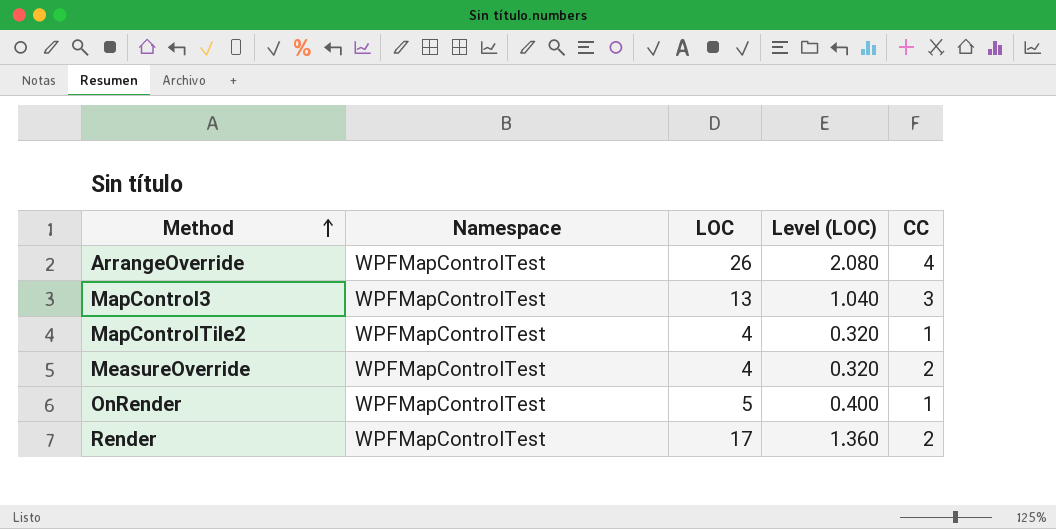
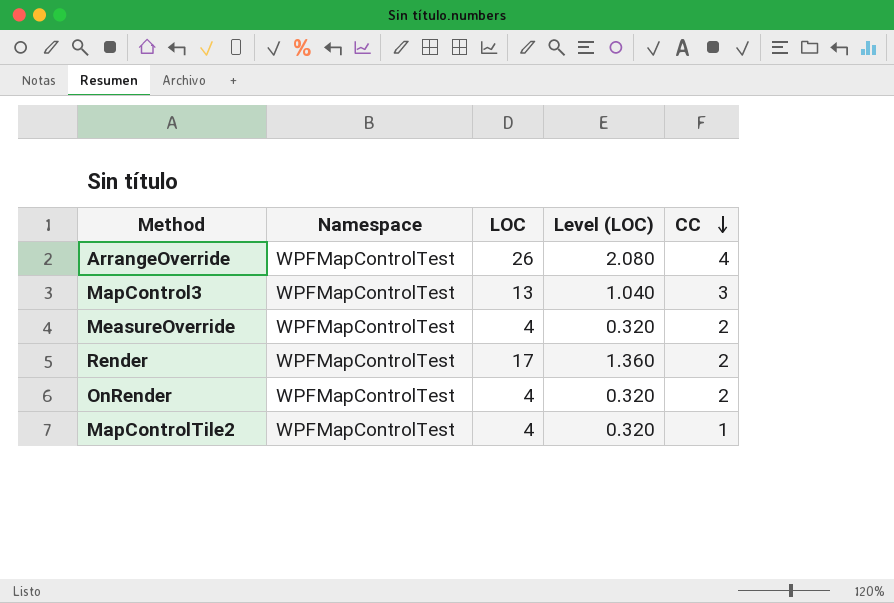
row order: Method ascending -> CC descending
OnRender | LOC: 5 -> 4
OnRender | Level (LOC): 0.400 -> 0.320
OnRender | CC: 1 -> 2

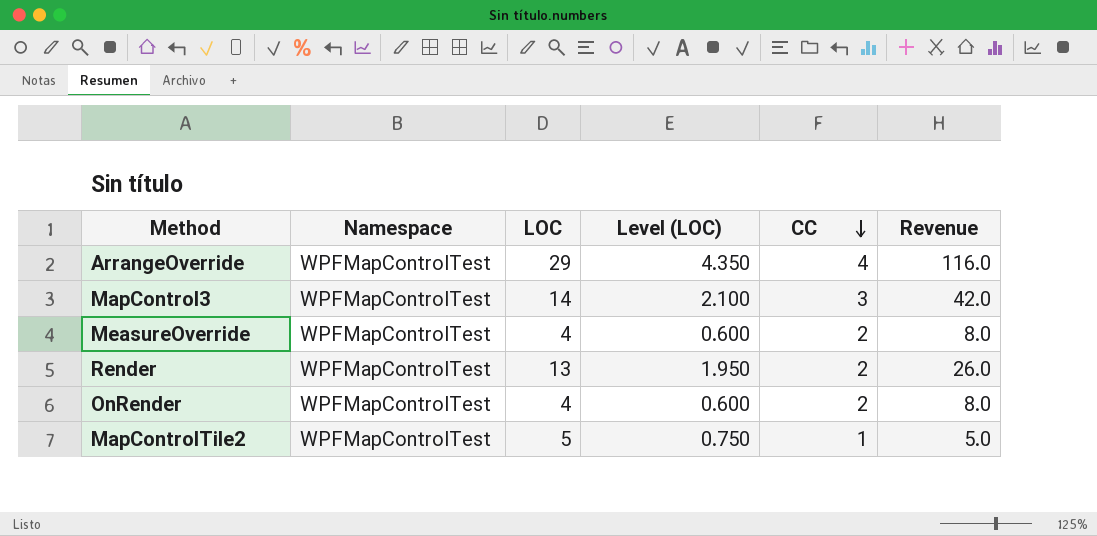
column Level (LOC) | formula: [LOC] * 0.08 -> [LOC] * 0.15
column Revenue | formula: none -> [LOC] * [CC]
ArrangeOverride | LOC: 26 -> 29
MapControl3 | LOC: 13 -> 14
Render | LOC: 17 -> 13
MapControlTile2 | LOC: 4 -> 5

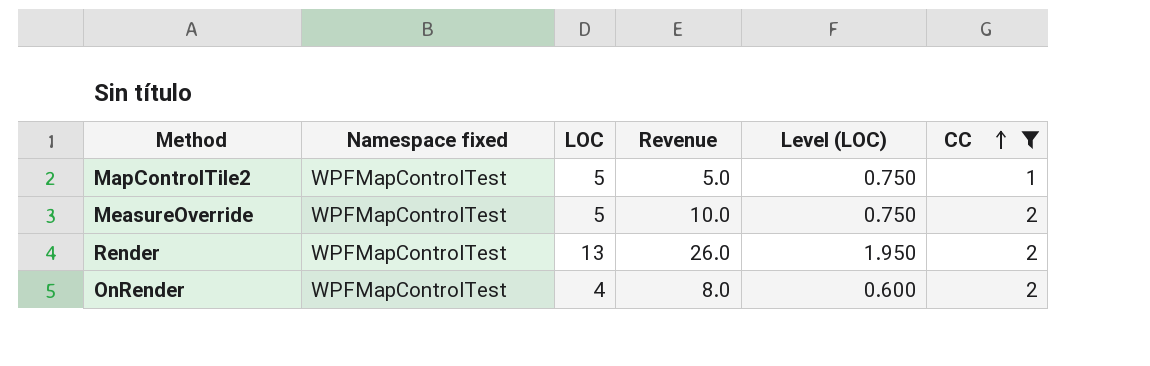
filter: none -> CC <= 2
row order: CC descending -> CC ascending
column name: Namespace -> Namespace fixed
column Revenue | position: 6 -> 4
MeasureOverride | LOC: 4 -> 5
MeasureOverride | Revenue: 8.0 -> 10.0
MeasureOverride | Level (LOC): 0.600 -> 0.750

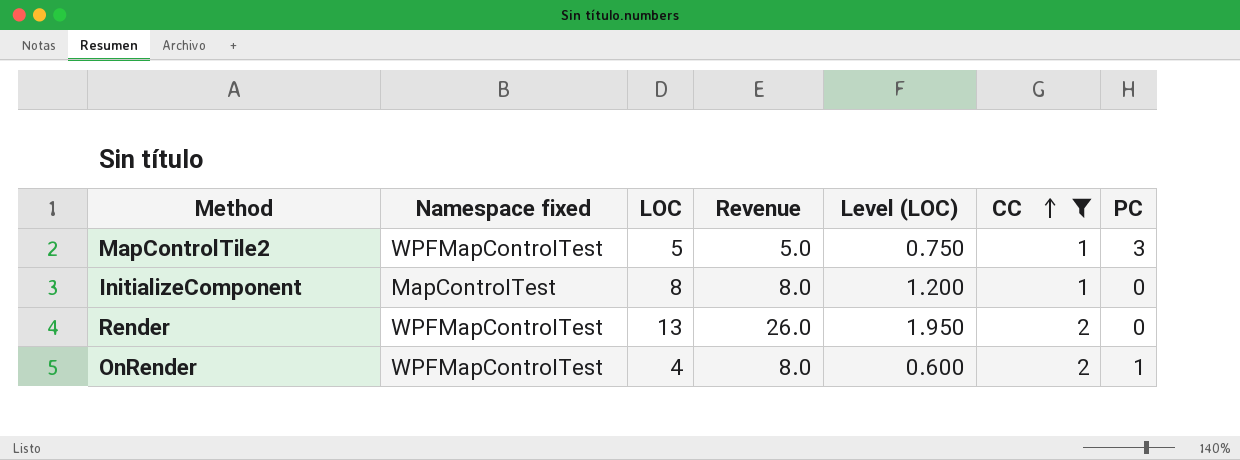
column PC | position: none -> 7
row MeasureOverride: WPFMapControlTest | 5 | 10.0 | 0.750 | 2 -> none
row InitializeComponent: none -> MapControlTest | 8 | 8.0 | 1.200 | 1 | 0

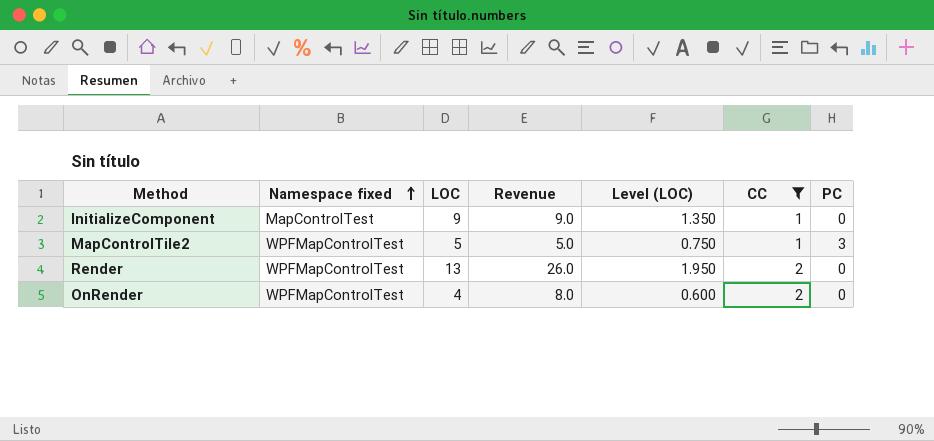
row order: CC ascending -> Namespace fixed ascending
InitializeComponent | LOC: 8 -> 9
InitializeComponent | Revenue: 8.0 -> 9.0
InitializeComponent | Level (LOC): 1.200 -> 1.350
OnRender | PC: 1 -> 0

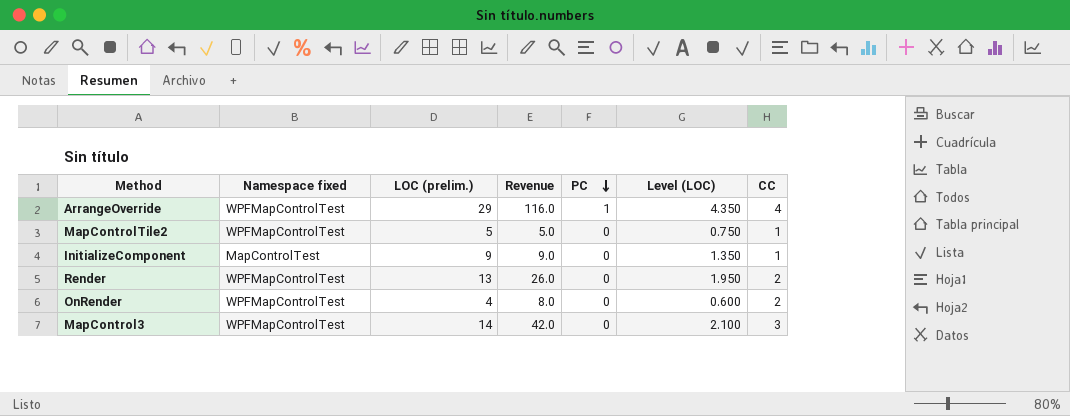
filter: CC <= 2 -> none
row order: Namespace fixed ascending -> PC descending
column name: LOC -> LOC (prelim.)
column PC | position: 7 -> 5
MapControlTile2 | PC: 3 -> 0

